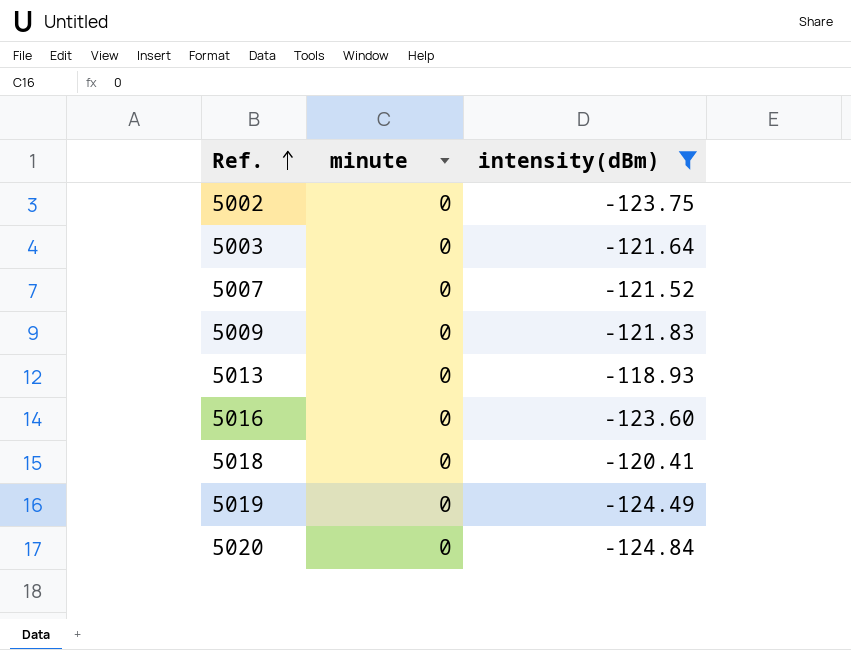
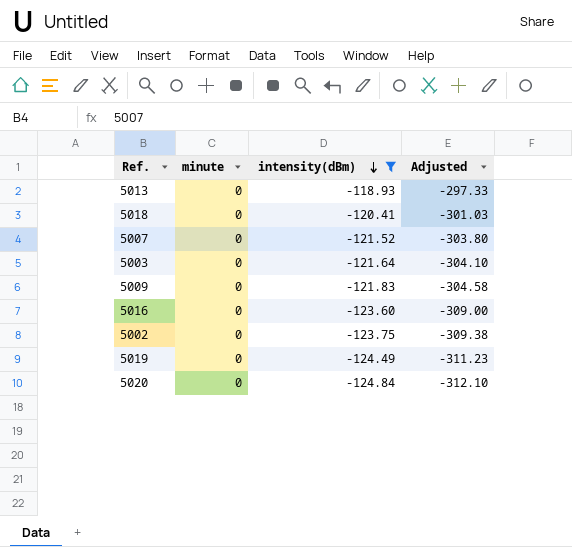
row order: Ref. ascending -> intensity(dBm) descending
column Adjusted | formula: none -> [intensity(dBm)] * 2.5

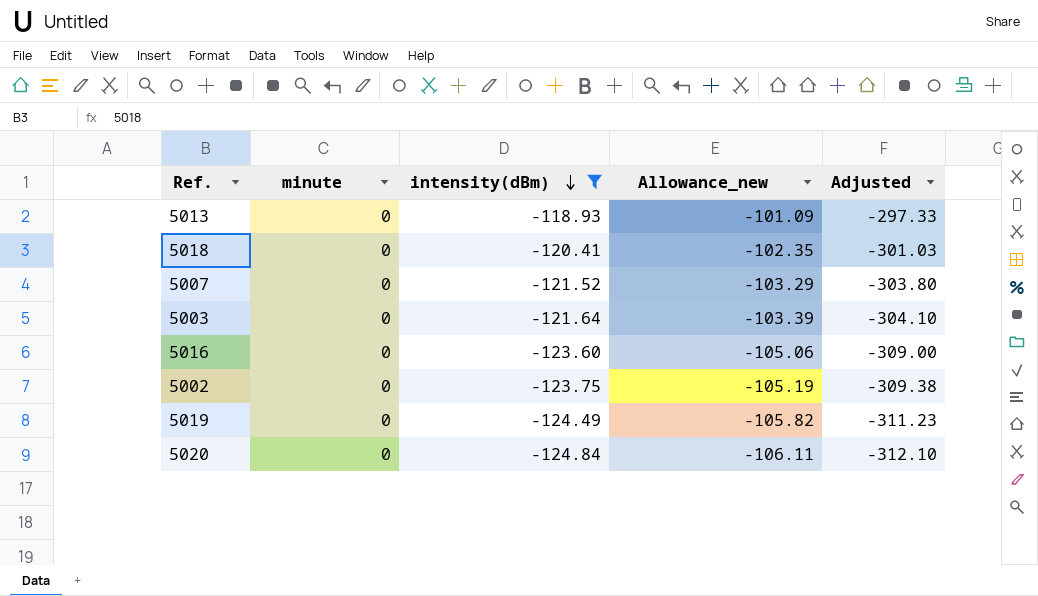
column Allowance_new | formula: none -> [intensity(dBm)] * 0.85
row 5009: 0 | -121.83 | -304.58 -> none

